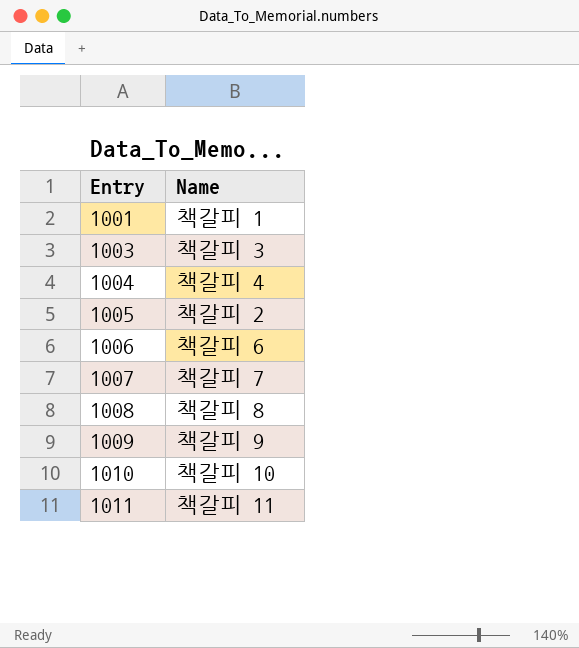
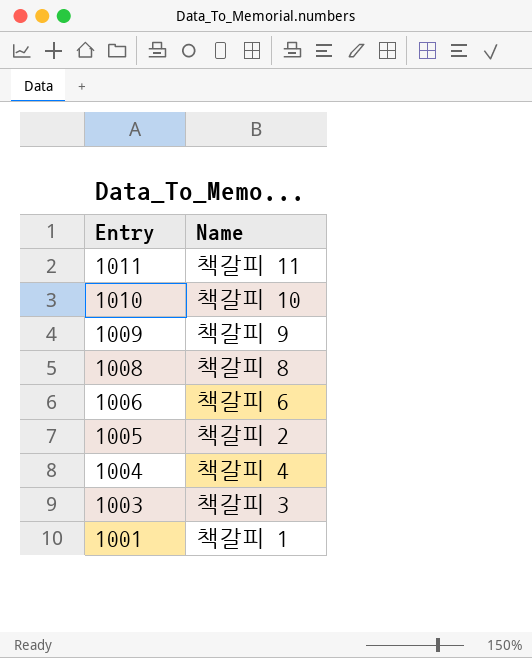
row order: Entry ascending -> Entry descending
row 1007: 책갈피 7 -> none

